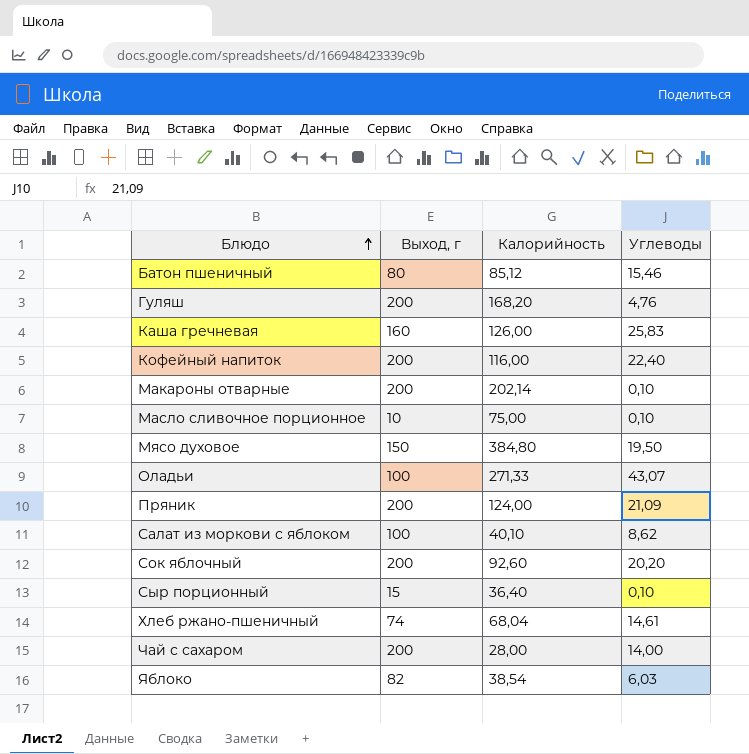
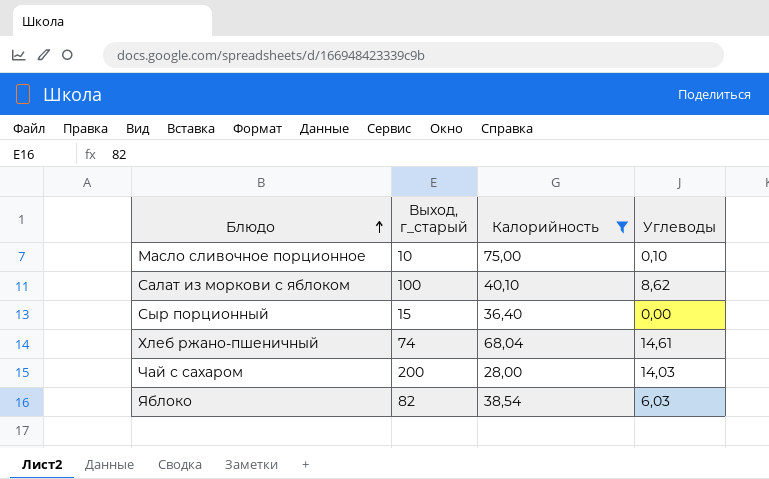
filter: none -> Калорийность <= 75,00
column name: Выход, г -> Выход, г_старый
Сыр порционный | Углеводы: 0,10 -> 0,00
Чай с сахаром | Углеводы: 14,00 -> 14,03

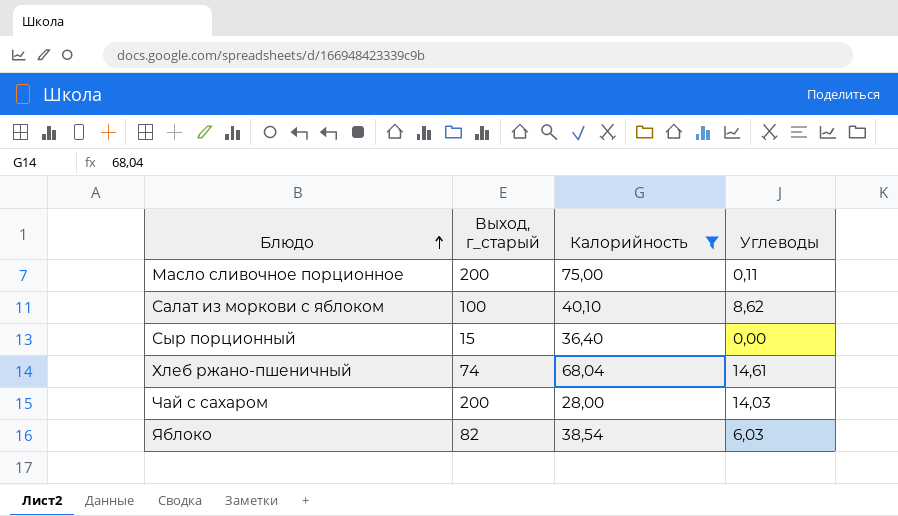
Масло сливочное порционное | Выход, г_старый: 10 -> 200
Масло сливочное порционное | Углеводы: 0,10 -> 0,11

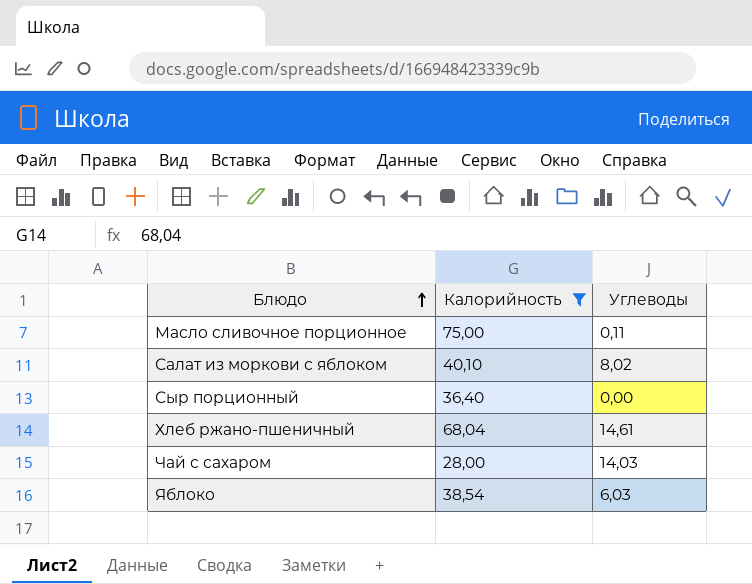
column Выход, г_старый | position: 2 -> none
Салат из моркови с яблоком | Углеводы: 8,62 -> 8,02

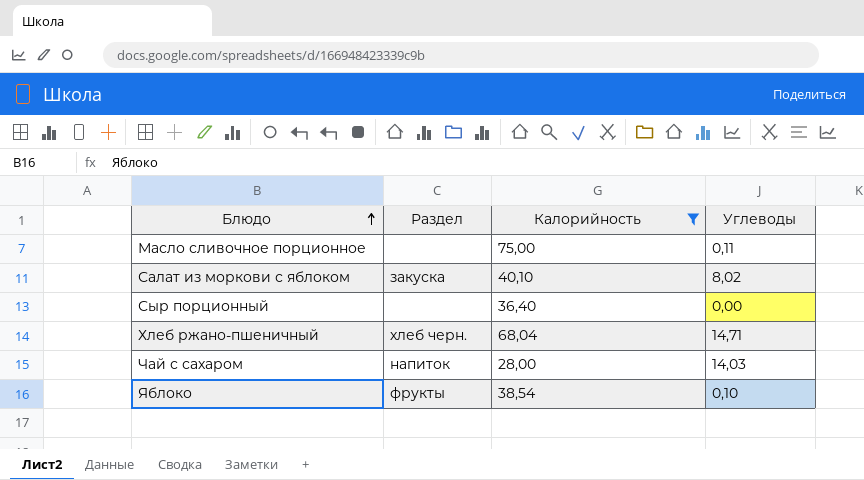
column Раздел | position: none -> 2
Хлеб ржано-пшеничный | Углеводы: 14,61 -> 14,71
Яблоко | Углеводы: 6,03 -> 0,10

